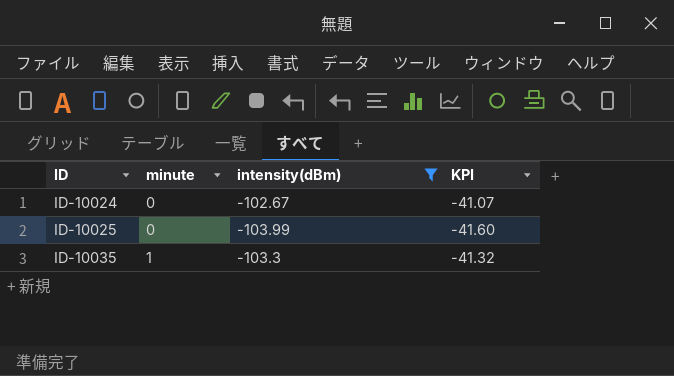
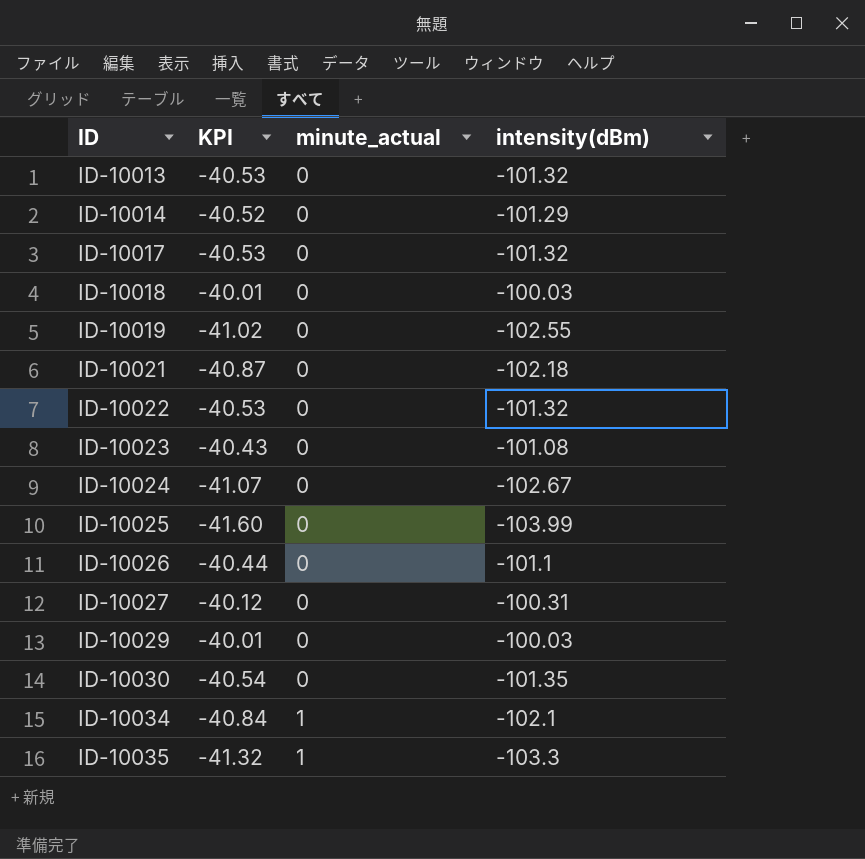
filter: intensity(dBm) <= -102.67 -> none
column KPI | position: 4 -> 2
column name: minute -> minute_actual

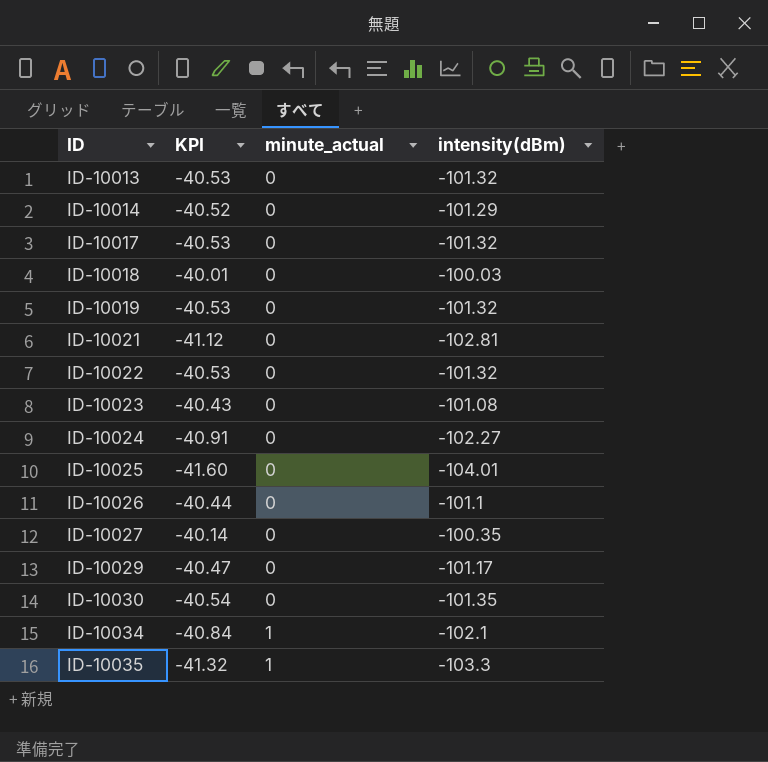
ID-10019 | KPI: -41.02 -> -40.53
ID-10019 | intensity(dBm): -102.55 -> -101.32
ID-10021 | KPI: -40.87 -> -41.12
ID-10021 | intensity(dBm): -102.18 -> -102.81
ID-10024 | KPI: -41.07 -> -40.91
ID-10024 | intensity(dBm): -102.67 -> -102.27
ID-10025 | intensity(dBm): -103.99 -> -104.01
ID-10027 | KPI: -40.12 -> -40.14
ID-10027 | intensity(dBm): -100.31 -> -100.35
ID-10029 | KPI: -40.01 -> -40.47
ID-10029 | intensity(dBm): -100.03 -> -101.17

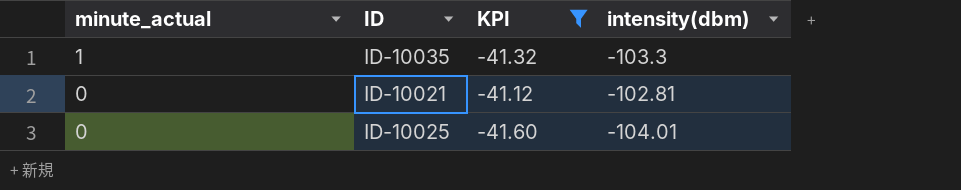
filter: none -> KPI <= -41.12
row order: ID ascending -> minute_actual descending
column minute_actual | position: 3 -> 1
column name: intensity(dBm) -> intensity(dbm)

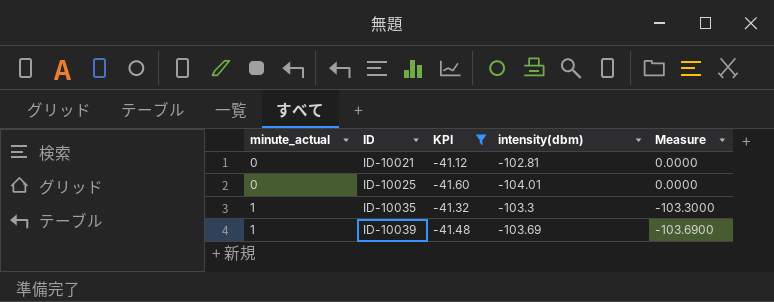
row order: minute_actual descending -> minute_actual ascending
column Measure | formula: none -> [minute_actual] * [intensity(dbm)]
row ID-10039: none -> 1 | -41.48 | -103.69 | -103.6900

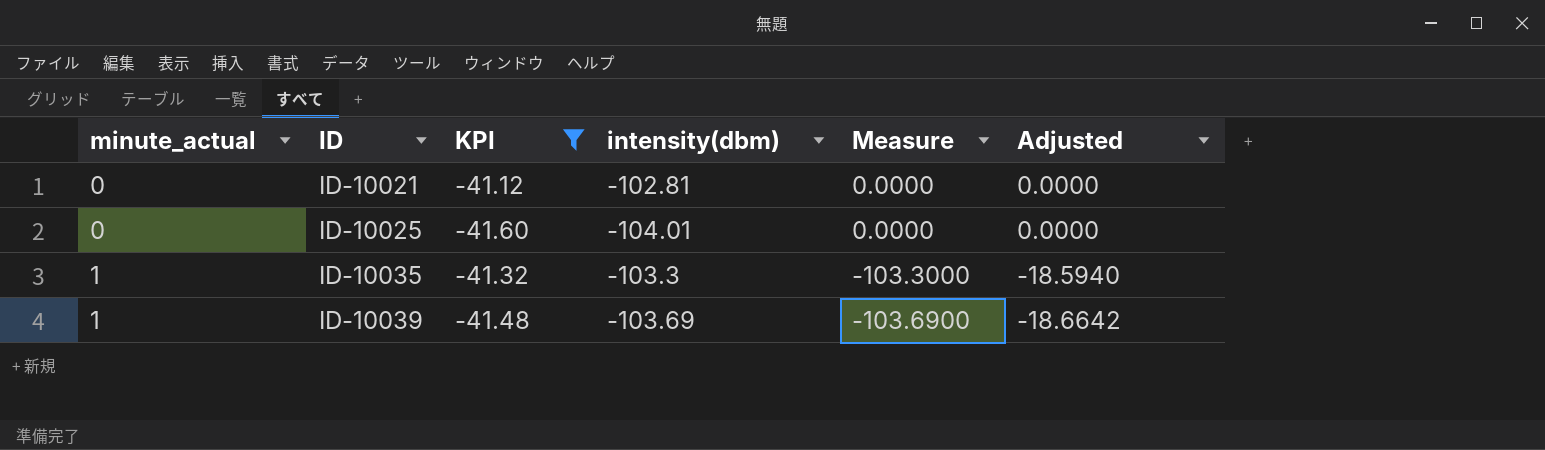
column Adjusted | formula: none -> [Measure] * 0.18

